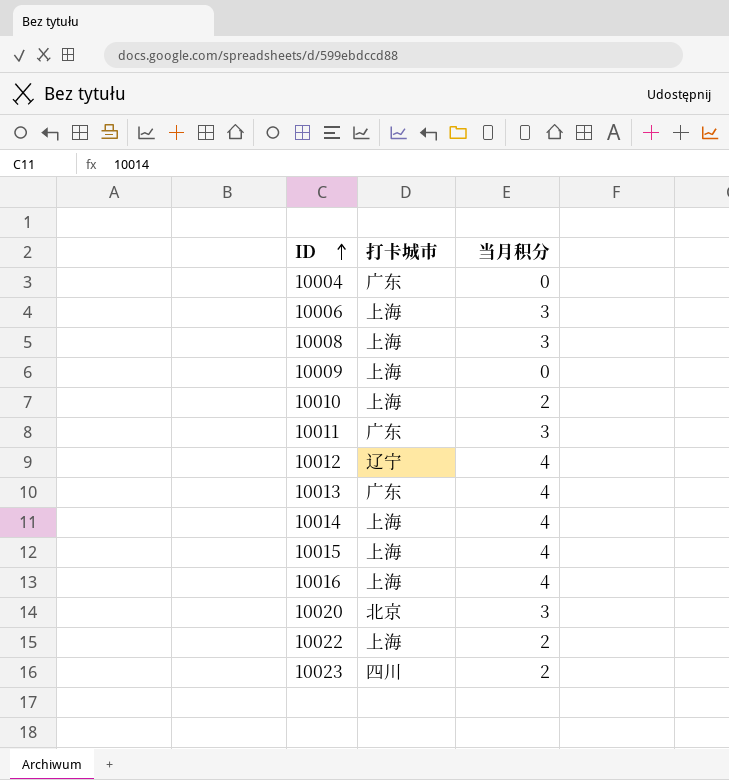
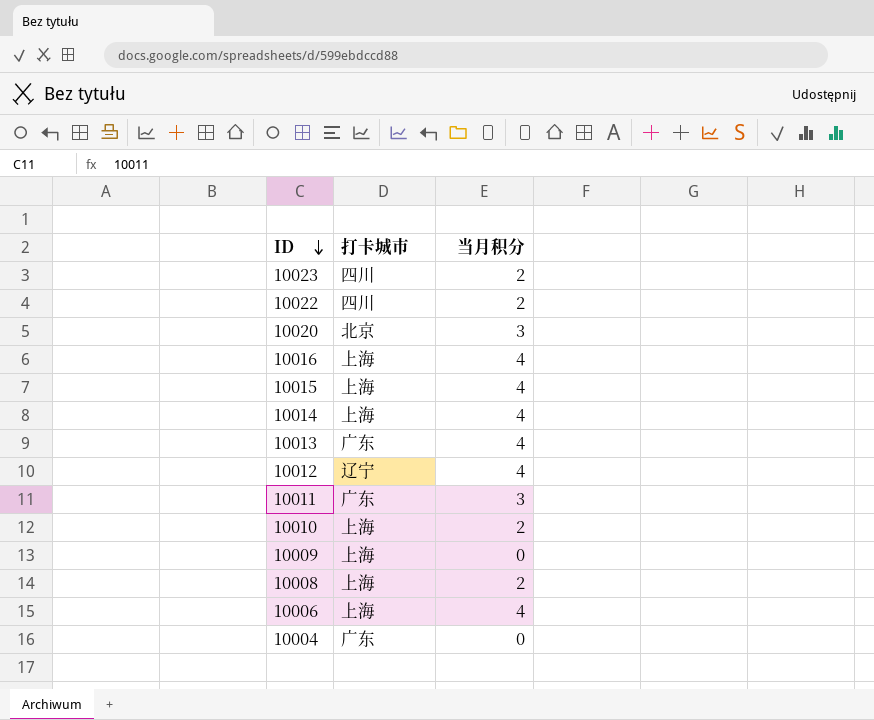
row order: ID ascending -> ID descending
10022 | 打卡城市: 上海 -> 四川
10008 | 当月积分: 3 -> 2
10006 | 当月积分: 3 -> 4

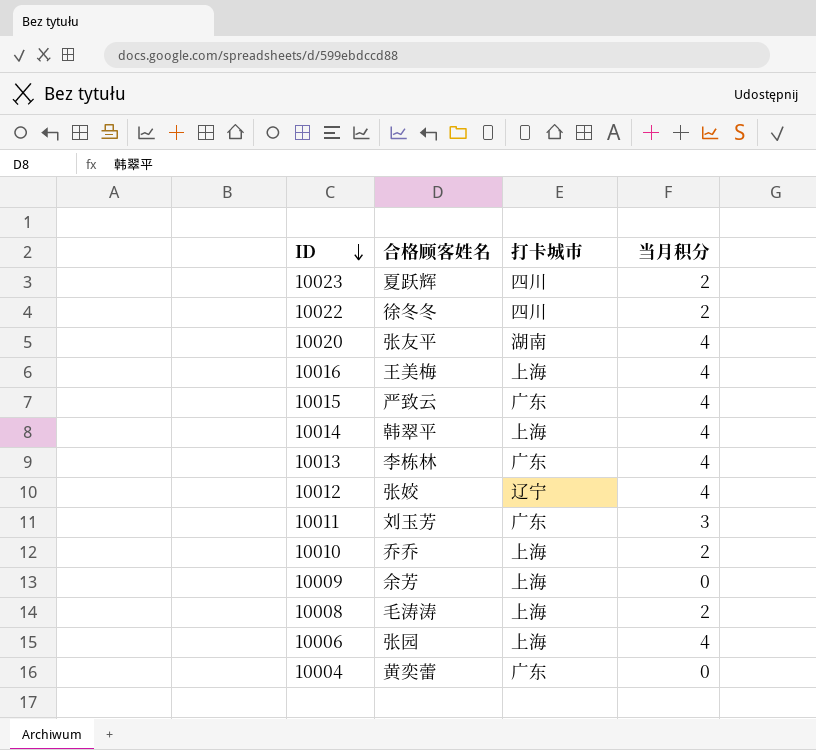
column 合格顾客姓名 | position: none -> 2
10020 | 打卡城市: 北京 -> 湖南
10020 | 当月积分: 3 -> 4
10015 | 打卡城市: 上海 -> 广东

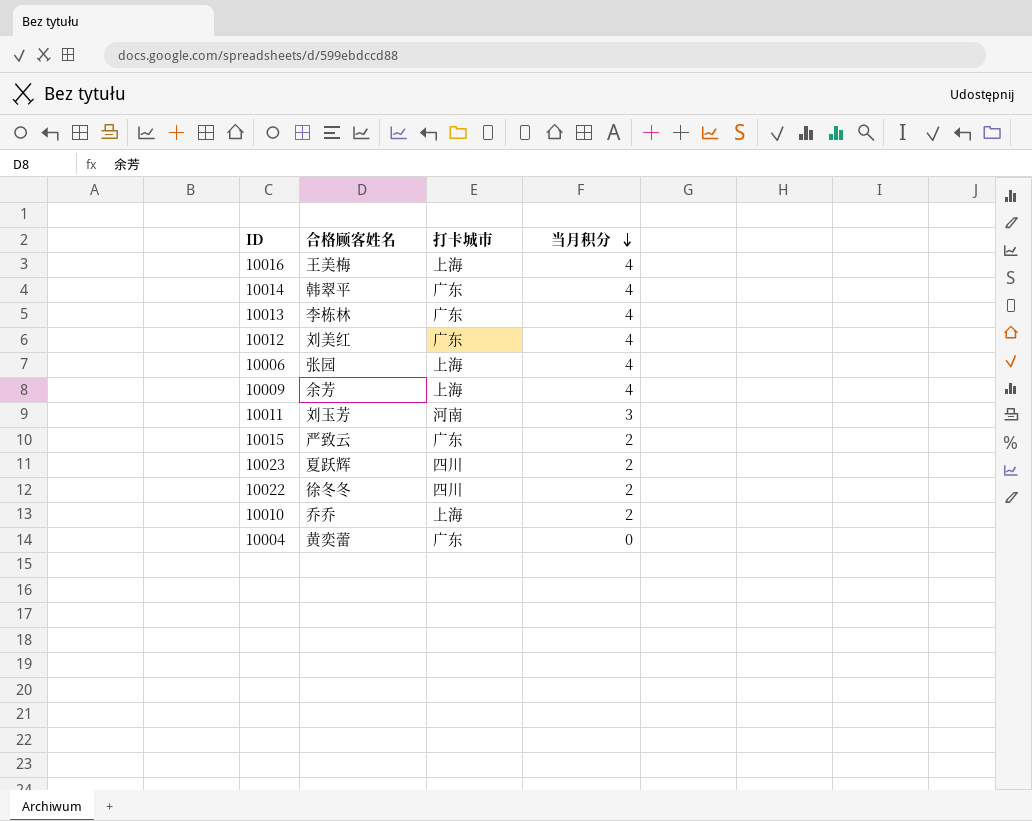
row order: ID descending -> 当月积分 descending
row 10020: 张友平 | 湖南 | 4 -> none
row 10008: 毛涛涛 | 上海 | 2 -> none
10014 | 打卡城市: 上海 -> 广东
10012 | 合格顾客姓名: 张姣 -> 刘美红
10012 | 打卡城市: 辽宁 -> 广东
10009 | 当月积分: 0 -> 4
10011 | 打卡城市: 广东 -> 河南
10015 | 当月积分: 4 -> 2

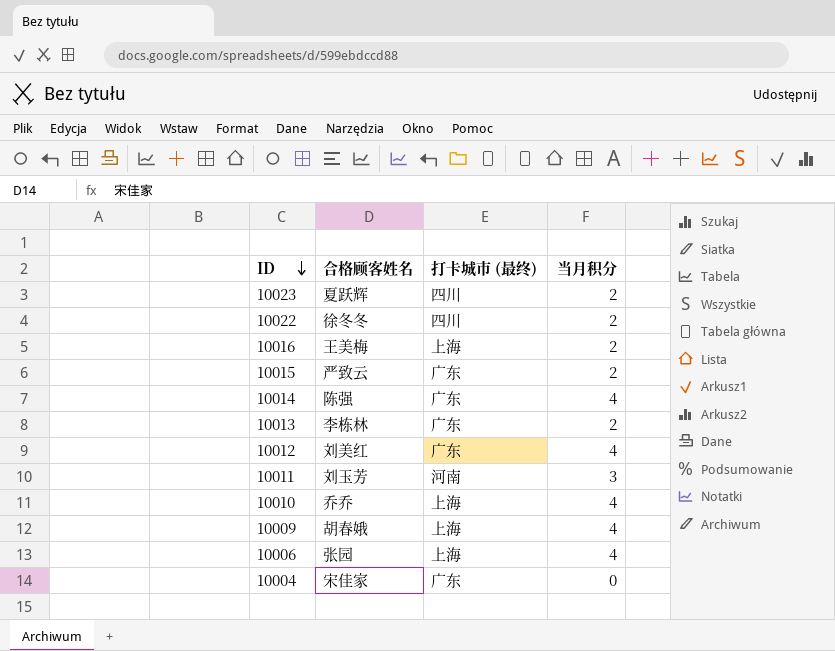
row order: 当月积分 descending -> ID descending
column name: 打卡城市 -> 打卡城市 (最终)
10016 | 当月积分: 4 -> 2
10014 | 合格顾客姓名: 韩翠平 -> 陈强
10013 | 当月积分: 4 -> 2
10010 | 当月积分: 2 -> 4
10009 | 合格顾客姓名: 余芳 -> 胡春娥
10004 | 合格顾客姓名: 黄奕蕾 -> 宋佳家

